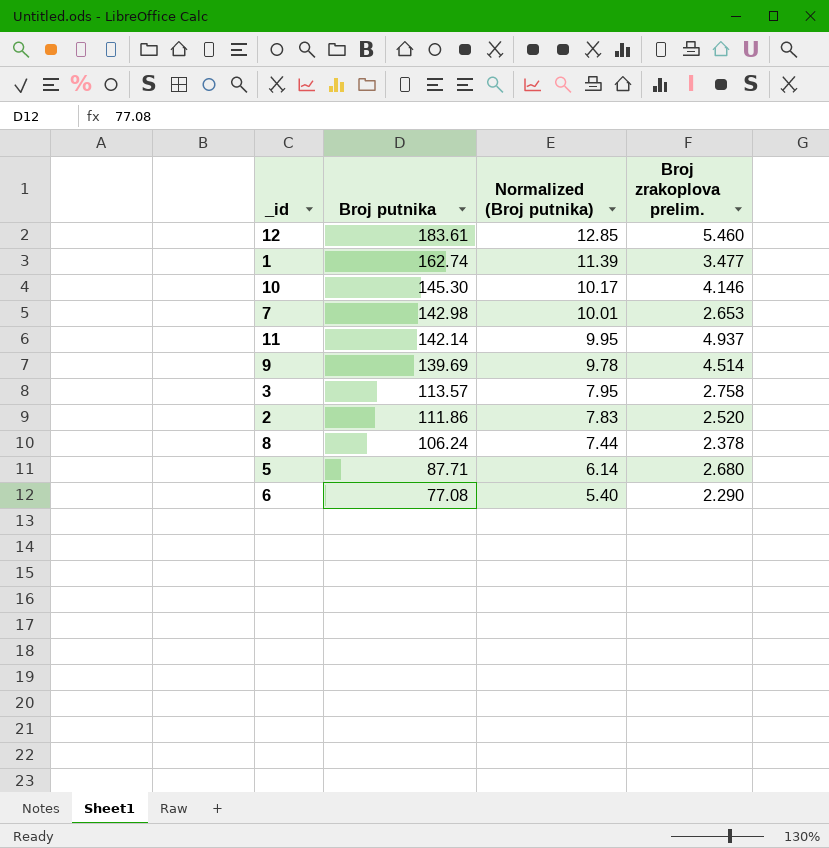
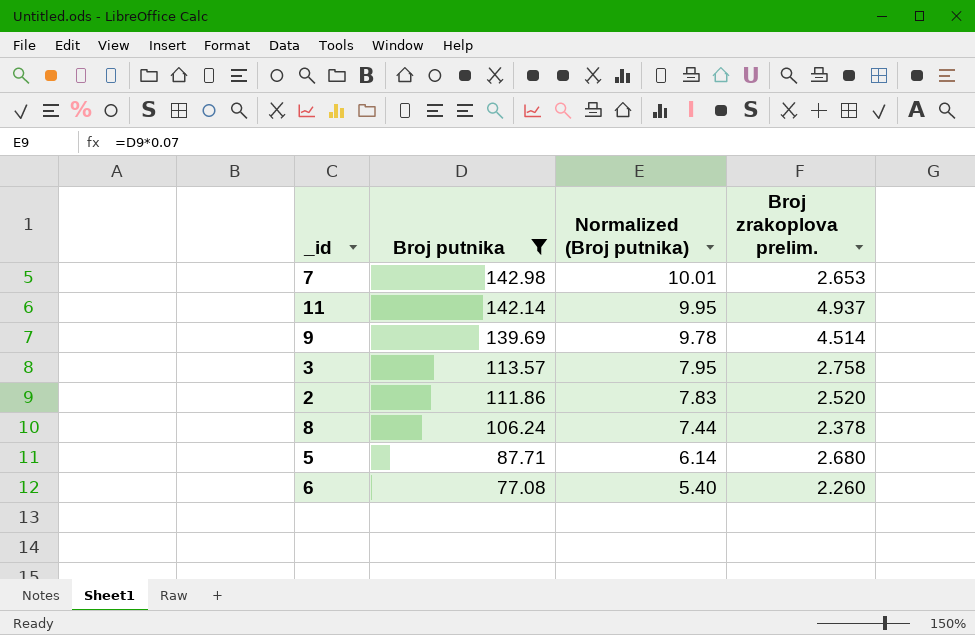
filter: none -> Broj putnika <= 142.98
6 | Broj zrakoplova prelim.: 2.290 -> 2.260

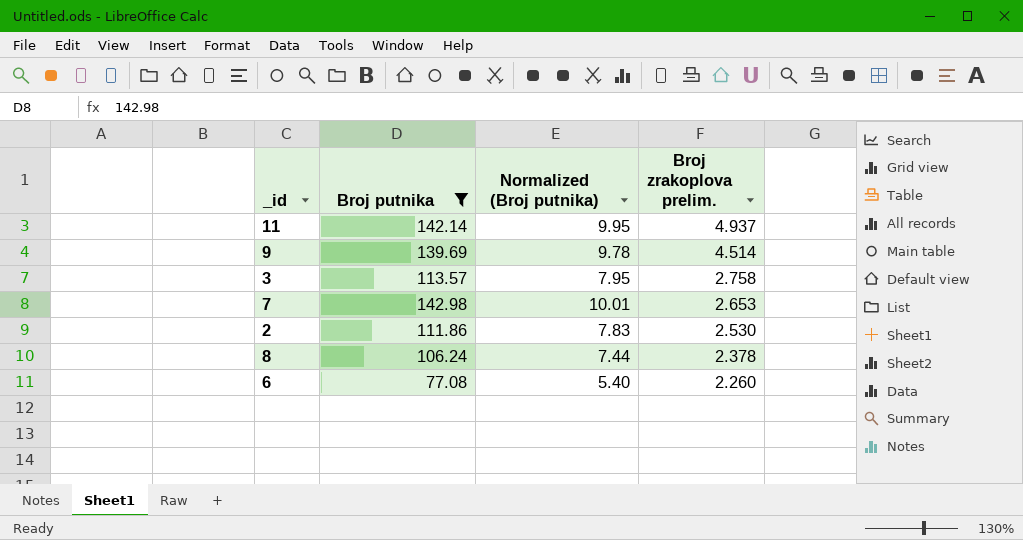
row order: Broj putnika descending -> Broj zrakoplova prelim. descending
row 5: 87.71 | 6.14 | 2.680 -> none
2 | Broj zrakoplova prelim.: 2.520 -> 2.530

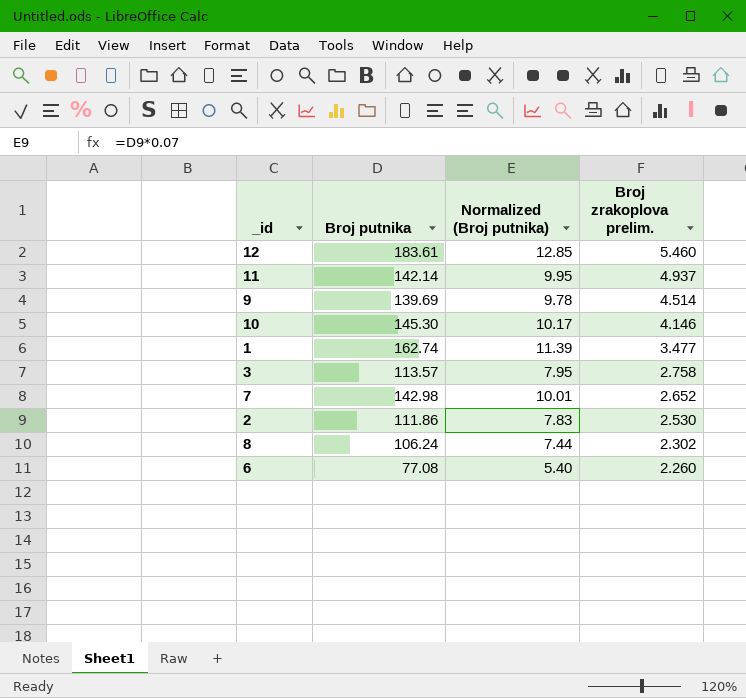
filter: Broj putnika <= 142.98 -> none
7 | Broj zrakoplova prelim.: 2.653 -> 2.652
8 | Broj zrakoplova prelim.: 2.378 -> 2.302

